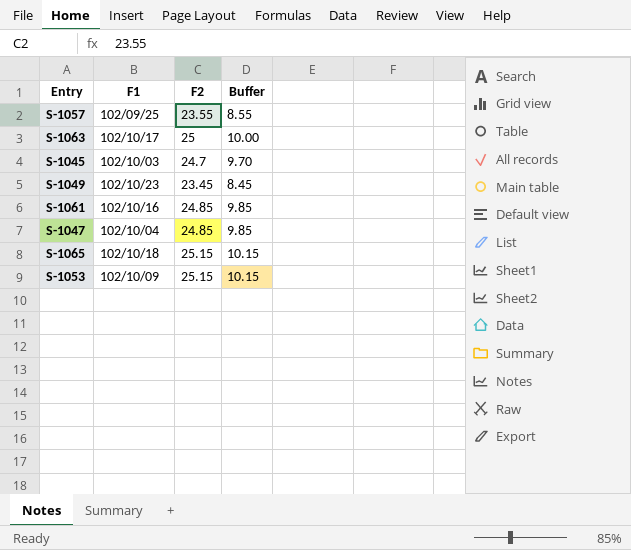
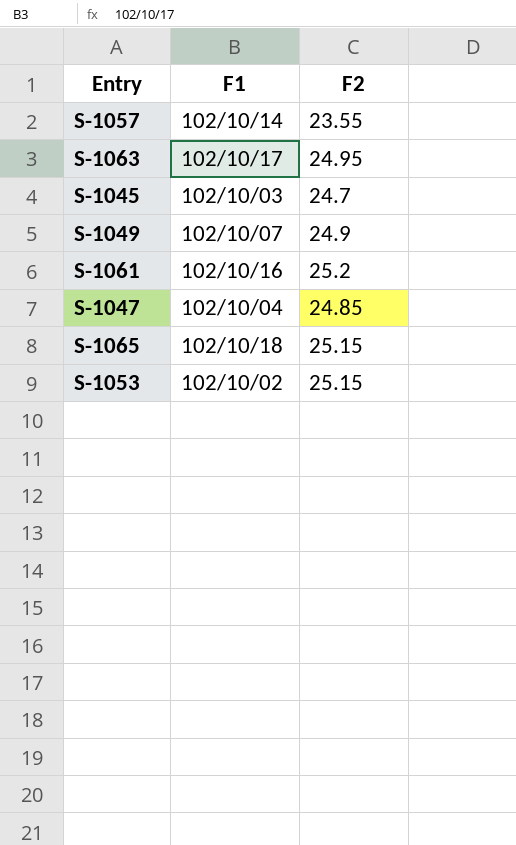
column Buffer | formula: [F2] - 15 -> none
S-1057 | F1: 102/09/25 -> 102/10/14
S-1063 | F2: 25 -> 24.95
S-1049 | F1: 102/10/23 -> 102/10/07
S-1049 | F2: 23.45 -> 24.9
S-1061 | F2: 24.85 -> 25.2
S-1053 | F1: 102/10/09 -> 102/10/02

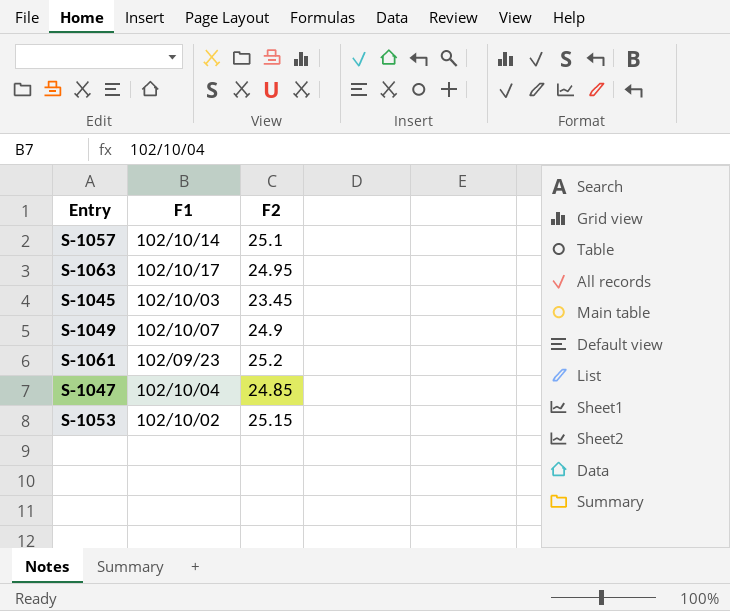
row S-1065: 102/10/18 | 25.15 -> none
S-1057 | F2: 23.55 -> 25.1
S-1045 | F2: 24.7 -> 23.45
S-1061 | F1: 102/10/16 -> 102/09/23

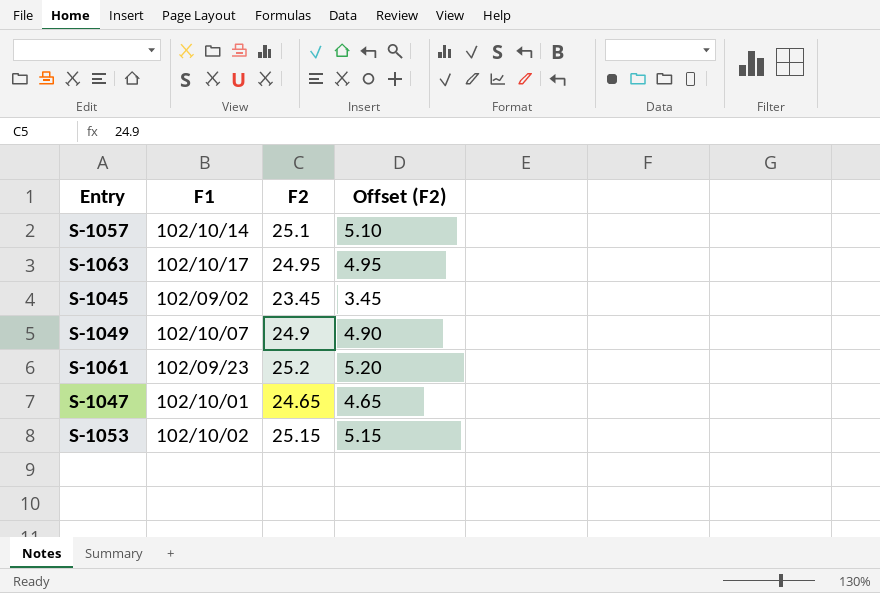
column Offset (F2) | formula: none -> [F2] - 20
S-1045 | F1: 102/10/03 -> 102/09/02
S-1047 | F1: 102/10/04 -> 102/10/01
S-1047 | F2: 24.85 -> 24.65

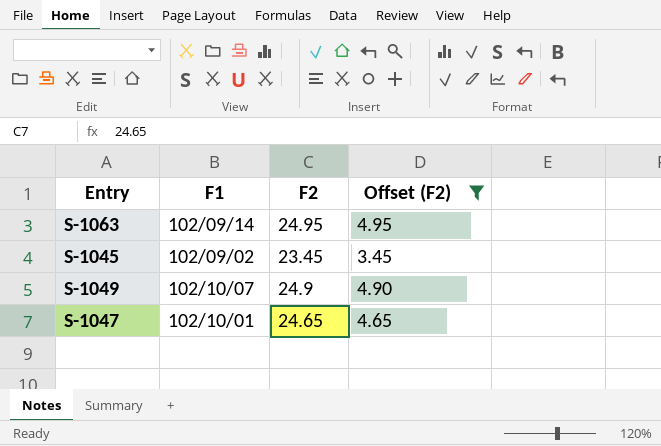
filter: none -> Offset (F2) <= 4.95
S-1063 | F1: 102/10/17 -> 102/09/14

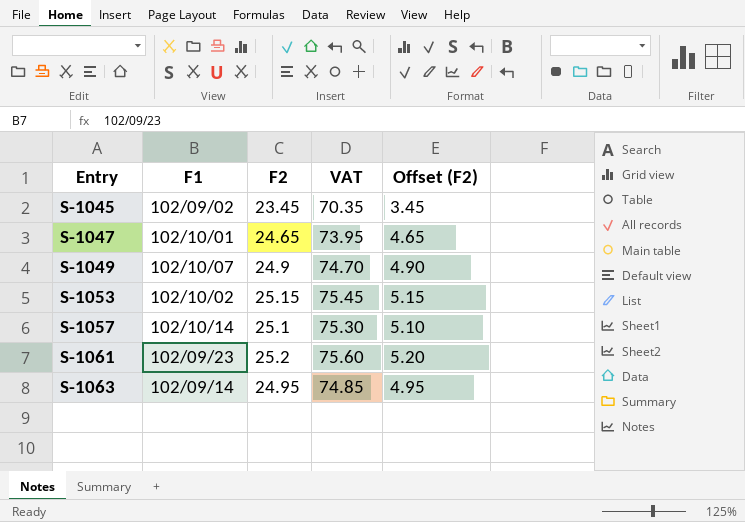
filter: Offset (F2) <= 4.95 -> none
row order: none -> Entry ascending
column VAT | formula: none -> [F2] * 3

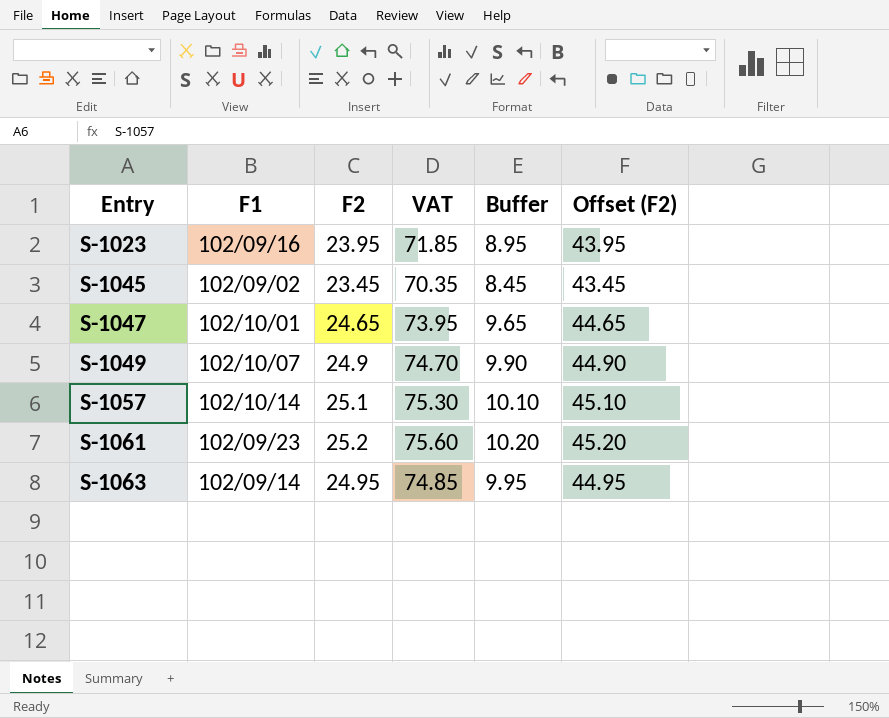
column Buffer | formula: none -> [F2] - 15
column Offset (F2) | formula: [F2] - 20 -> [F2] + 20
row S-1053: 102/10/02 | 25.15 | 75.45 | 5.15 -> none
row S-1023: none -> 102/09/16 | 23.95 | 71.85 | 8.95 | 43.95

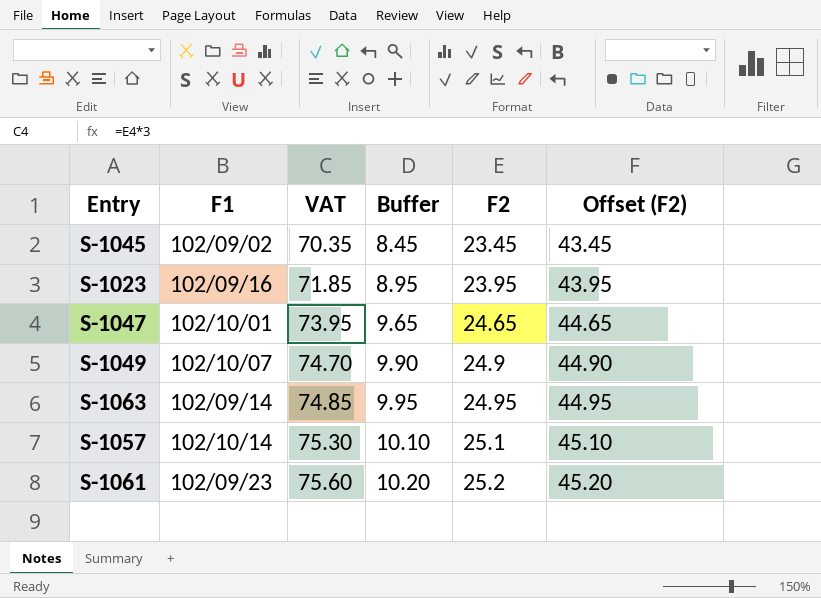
row order: Entry ascending -> VAT ascending
column F2 | position: 3 -> 5

